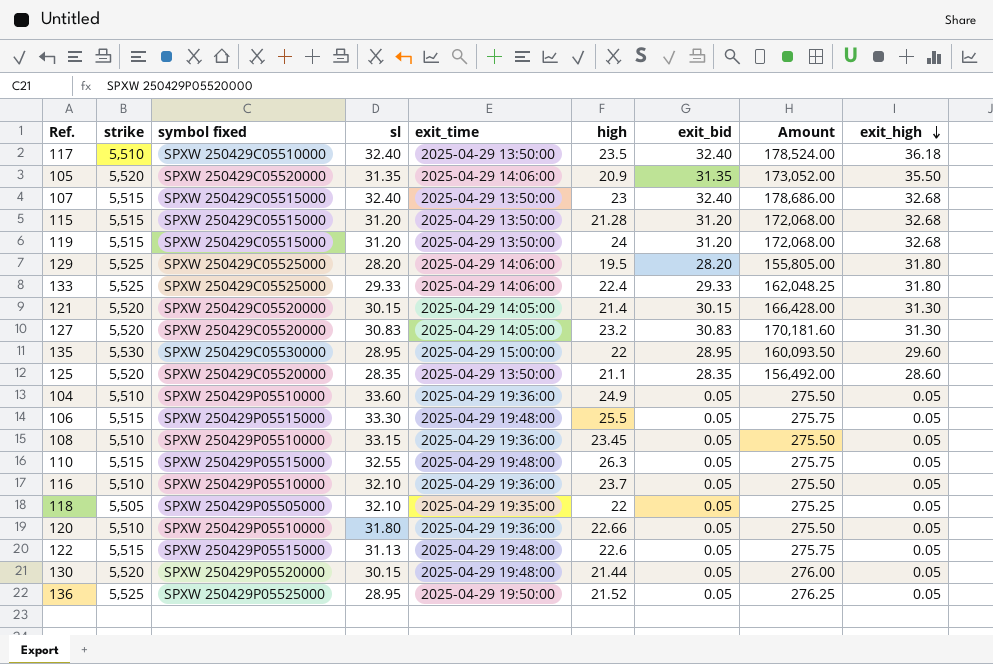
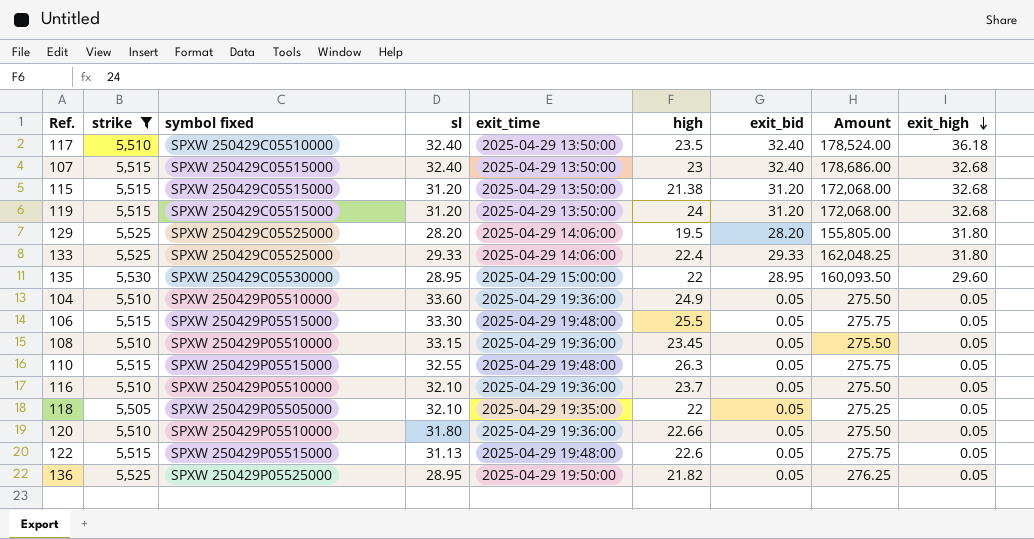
filter: none -> strike != 5,520
115 | high: 21.28 -> 21.38
136 | high: 21.52 -> 21.82

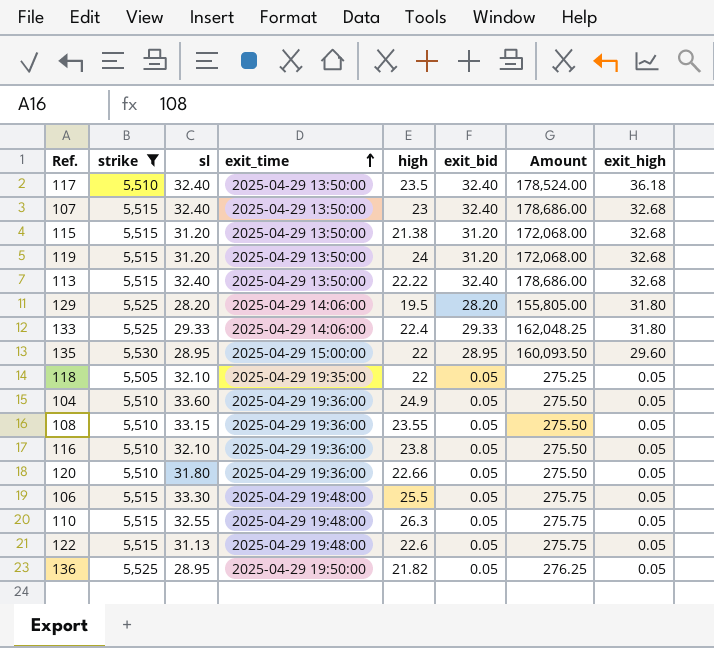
row order: exit_high descending -> exit_time ascending
column symbol fixed | position: 3 -> none
row 113: none -> 5,515 | 32.40 | 2025-04-29 13:50:00 | 22.22 | 32.40 | 178,686.00 | 32.68
108 | high: 23.45 -> 23.55
116 | high: 23.7 -> 23.8

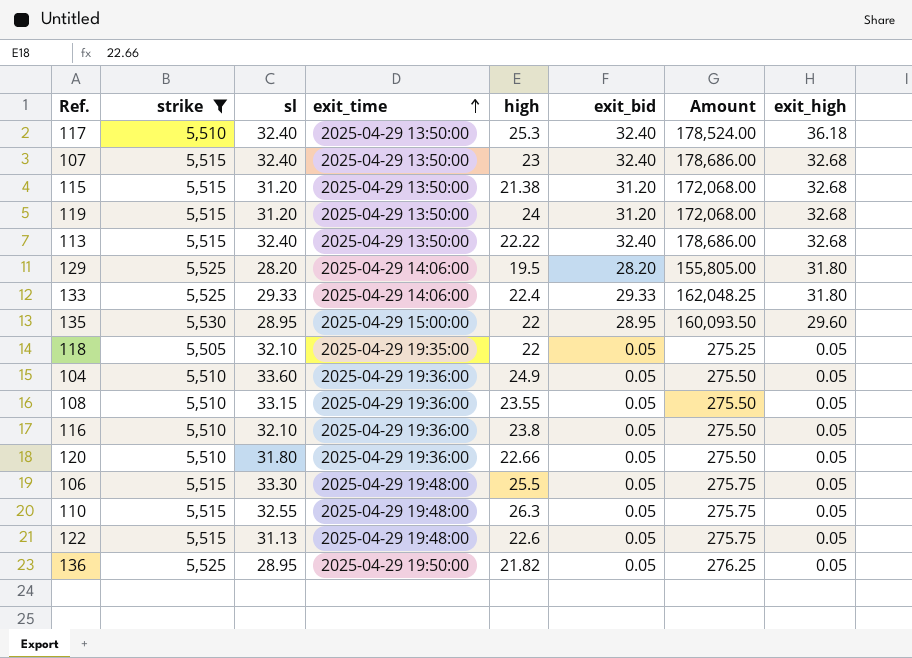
117 | high: 23.5 -> 25.3

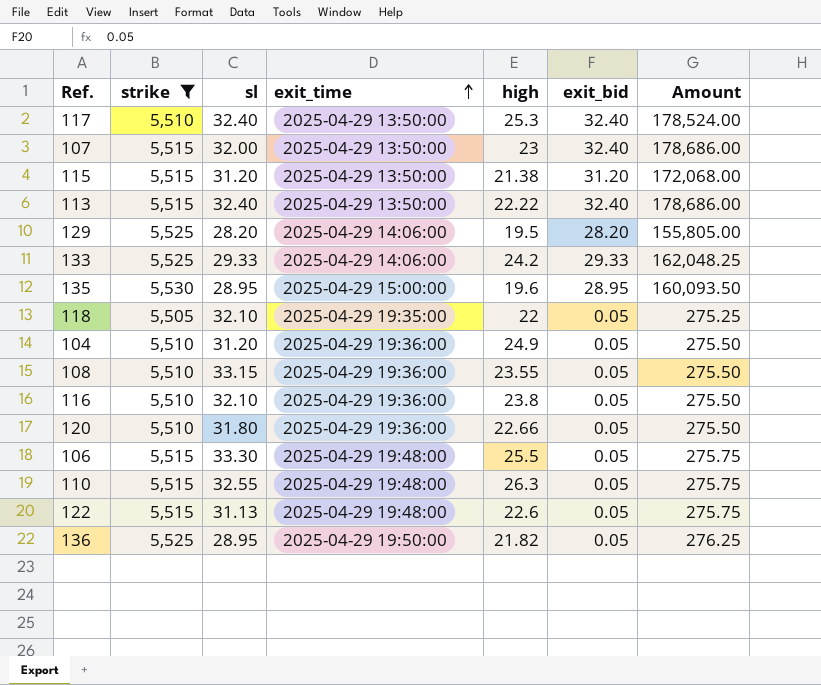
column exit_high | position: 8 -> none
row 119: 5,515 | 31.20 | 2025-04-29 13:50:00 | 24 | 31.20 | 172,068.00 | 32.68 -> none
107 | sl: 32.40 -> 32.00
133 | high: 22.4 -> 24.2
135 | high: 22 -> 19.6
104 | sl: 33.60 -> 31.20

